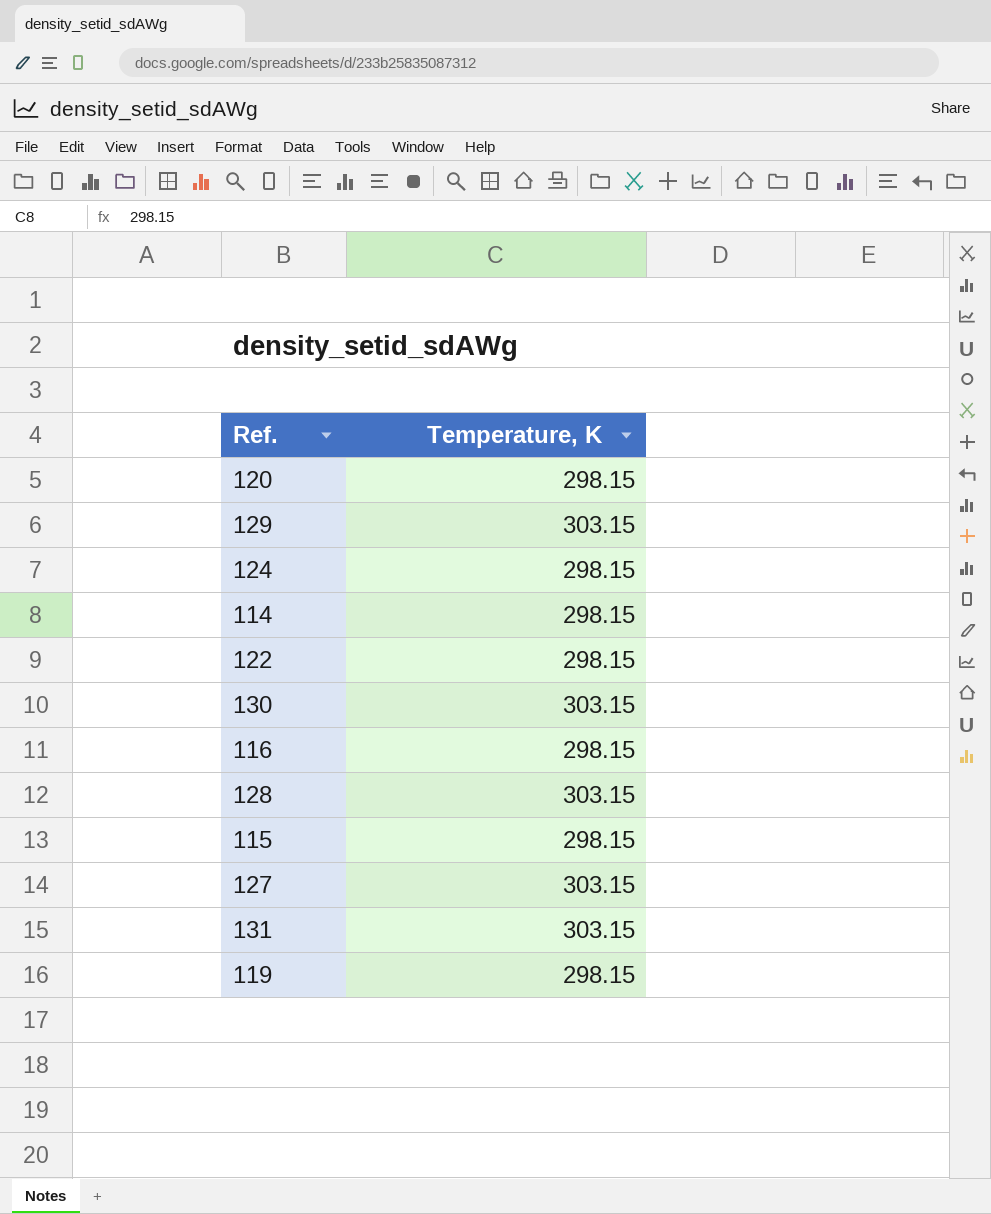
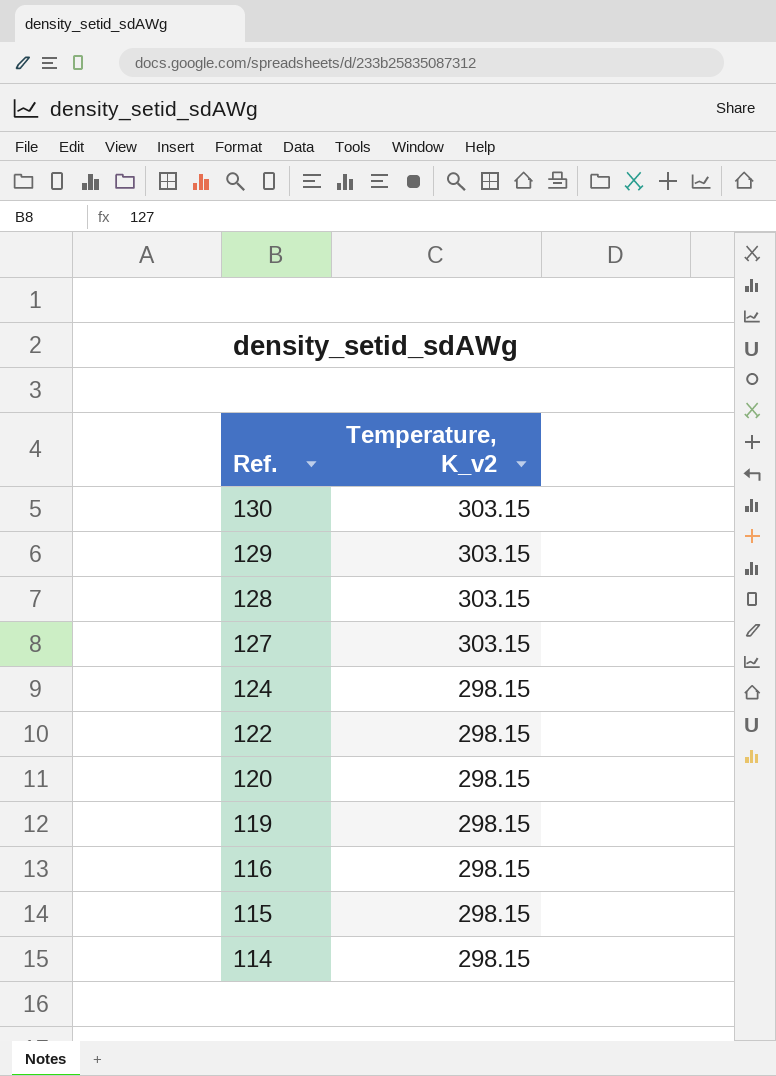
row order: none -> Ref. descending
column name: Temperature, K -> Temperature, K_v2
row 131: 303.15 -> none

